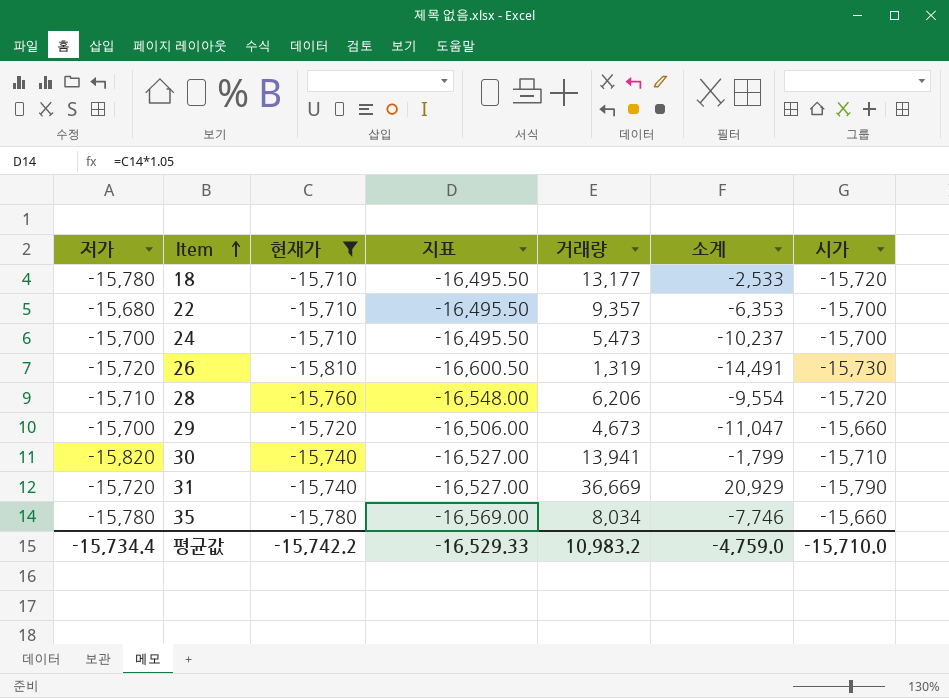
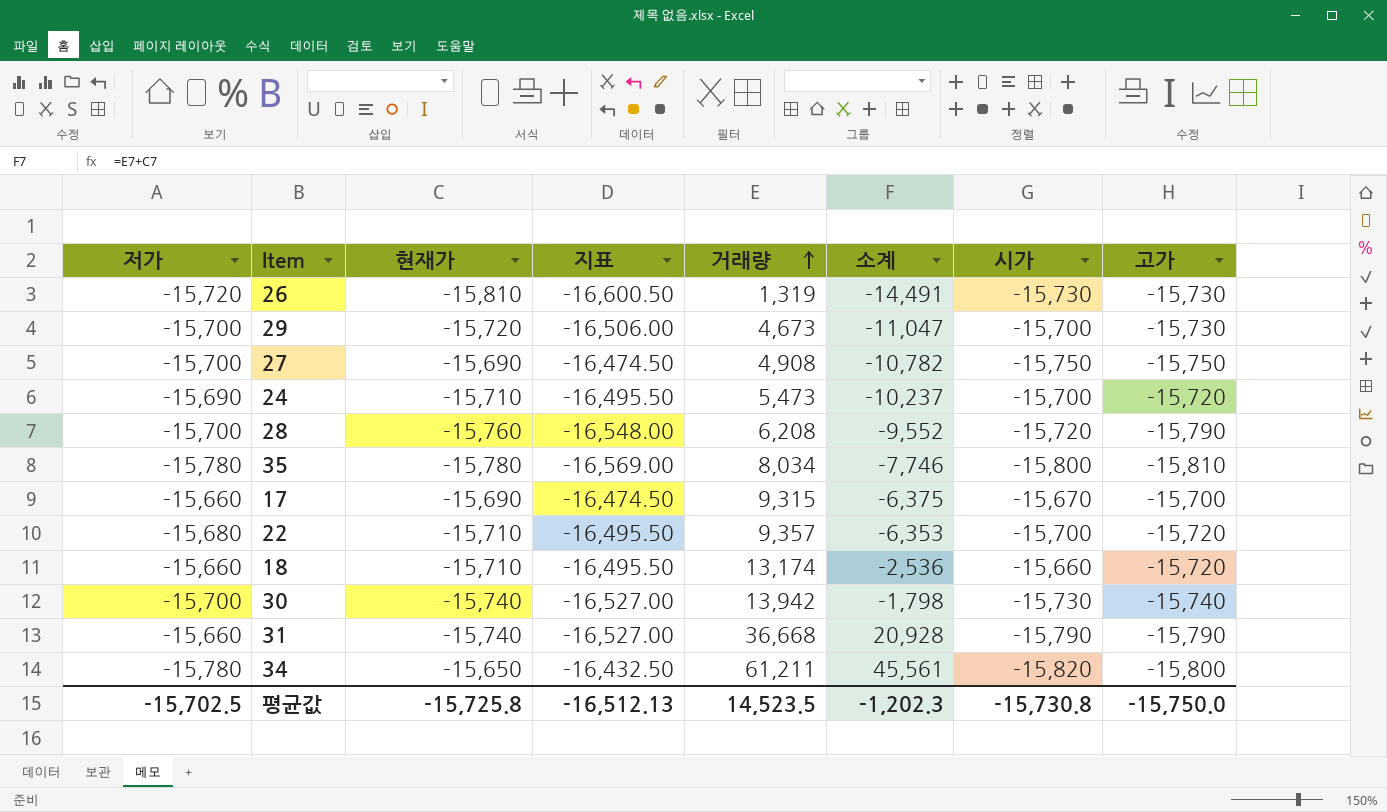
filter: 현재가 <= -15,710 -> none
row order: Item ascending -> 거래량 ascending
column 고가 | position: none -> 8
29 | 시가: -15,660 -> -15,700
24 | 저가: -15,700 -> -15,690
28 | 저가: -15,710 -> -15,700
28 | 거래량: 6,206 -> 6,208
28 | 소계: -9,554 -> -9,552
35 | 시가: -15,660 -> -15,800
18 | 저가: -15,780 -> -15,660
18 | 거래량: 13,177 -> 13,174
18 | 소계: -2,533 -> -2,536
18 | 시가: -15,720 -> -15,660
30 | 저가: -15,820 -> -15,700
30 | 거래량: 13,941 -> 13,942
30 | 소계: -1,799 -> -1,798
30 | 시가: -15,710 -> -15,730
31 | 저가: -15,720 -> -15,660
31 | 거래량: 36,669 -> 36,668
31 | 소계: 20,929 -> 20,928
평균값 | 저가: -15,734.4 -> -15,702.5
평균값 | 현재가: -15,742.2 -> -15,725.8
평균값 | 지표: -16,529.33 -> -16,512.13
평균값 | 거래량: 10,983.2 -> 14,523.5
평균값 | 소계: -4,759.0 -> -1,202.3
평균값 | 시가: -15,710.0 -> -15,730.8

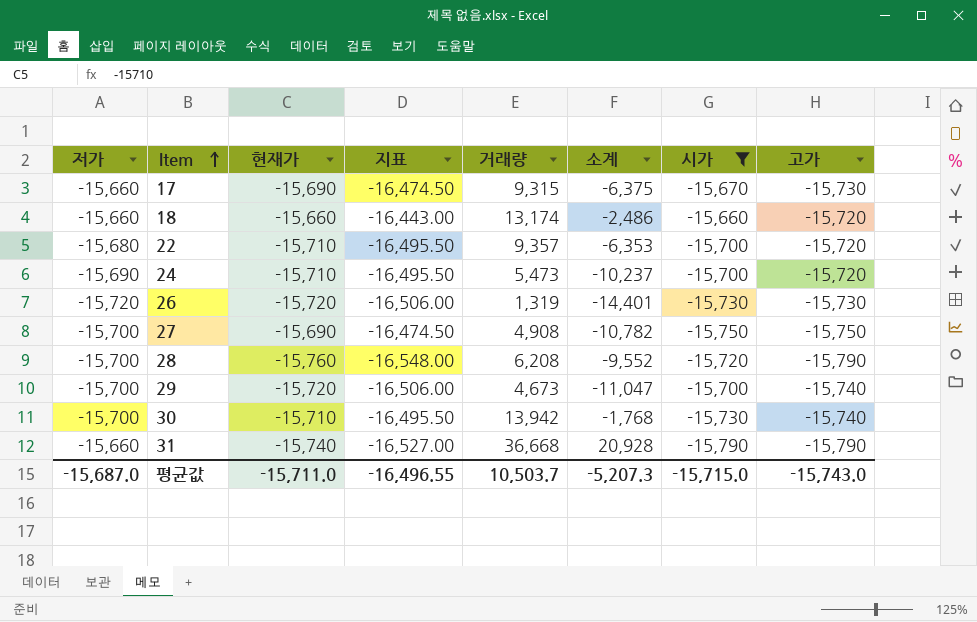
filter: none -> 시가 >= -15,790
row order: 거래량 ascending -> Item ascending
17 | 고가: -15,700 -> -15,730
18 | 현재가: -15,710 -> -15,660
18 | 지표: -16,495.50 -> -16,443.00
18 | 소계: -2,536 -> -2,486
26 | 현재가: -15,810 -> -15,720
26 | 지표: -16,600.50 -> -16,506.00
26 | 소계: -14,491 -> -14,401
29 | 고가: -15,730 -> -15,740
30 | 현재가: -15,740 -> -15,710
30 | 지표: -16,527.00 -> -16,495.50
30 | 소계: -1,798 -> -1,768
평균값 | 저가: -15,702.5 -> -15,687.0
평균값 | 현재가: -15,725.8 -> -15,711.0
평균값 | 지표: -16,512.13 -> -16,496.55
평균값 | 거래량: 14,523.5 -> 10,503.7
평균값 | 소계: -1,202.3 -> -5,207.3
평균값 | 시가: -15,730.8 -> -15,715.0
평균값 | 고가: -15,750.0 -> -15,743.0

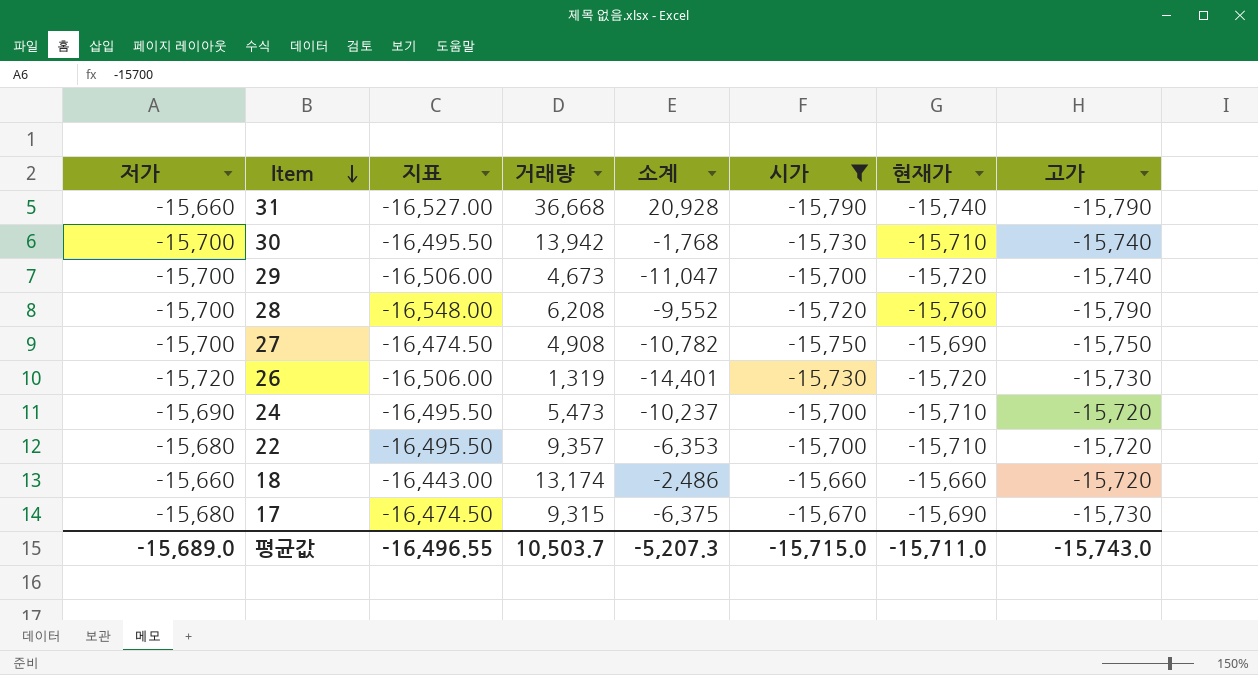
row order: Item ascending -> Item descending
column 현재가 | position: 3 -> 7
17 | 저가: -15,660 -> -15,680
평균값 | 저가: -15,687.0 -> -15,689.0

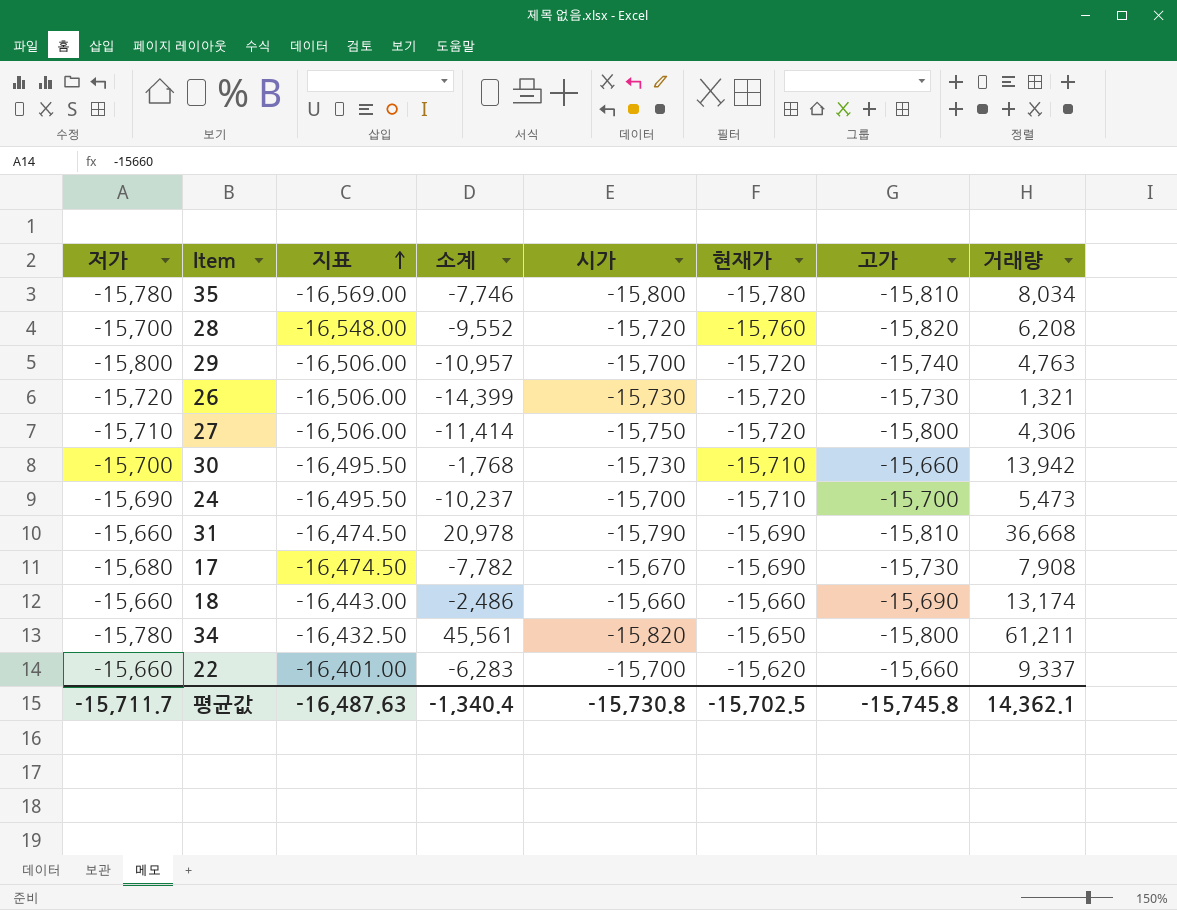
filter: 시가 >= -15,790 -> none
row order: Item descending -> 지표 ascending
column 거래량 | position: 4 -> 8
28 | 고가: -15,790 -> -15,820
29 | 저가: -15,700 -> -15,800
29 | 소계: -11,047 -> -10,957
29 | 거래량: 4,673 -> 4,763
26 | 소계: -14,401 -> -14,399
26 | 거래량: 1,319 -> 1,321
27 | 저가: -15,700 -> -15,710
27 | 지표: -16,474.50 -> -16,506.00
27 | 소계: -10,782 -> -11,414
27 | 현재가: -15,690 -> -15,720
27 | 고가: -15,750 -> -15,800
27 | 거래량: 4,908 -> 4,306
30 | 고가: -15,740 -> -15,660
24 | 고가: -15,720 -> -15,700
31 | 지표: -16,527.00 -> -16,474.50
31 | 소계: 20,928 -> 20,978
31 | 현재가: -15,740 -> -15,690
31 | 고가: -15,790 -> -15,810
17 | 소계: -6,375 -> -7,782
17 | 거래량: 9,315 -> 7,908
18 | 고가: -15,720 -> -15,690
22 | 저가: -15,680 -> -15,660
22 | 지표: -16,495.50 -> -16,401.00
22 | 소계: -6,353 -> -6,283
22 | 현재가: -15,710 -> -15,620
22 | 고가: -15,720 -> -15,660
22 | 거래량: 9,357 -> 9,337
평균값 | 저가: -15,689.0 -> -15,711.7
평균값 | 지표: -16,496.55 -> -16,487.63
평균값 | 소계: -5,207.3 -> -1,340.4
평균값 | 시가: -15,715.0 -> -15,730.8
평균값 | 현재가: -15,711.0 -> -15,702.5
평균값 | 고가: -15,743.0 -> -15,745.8
평균값 | 거래량: 10,503.7 -> 14,362.1

